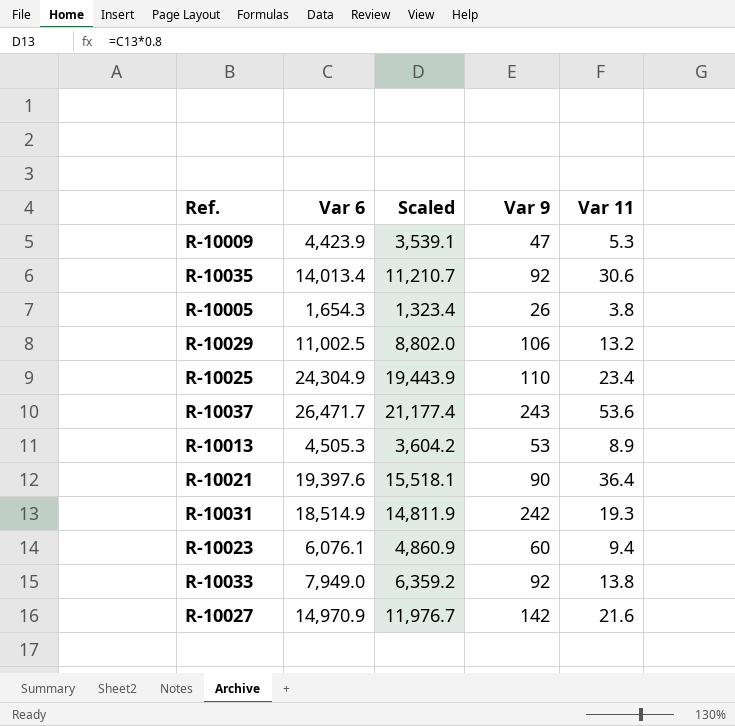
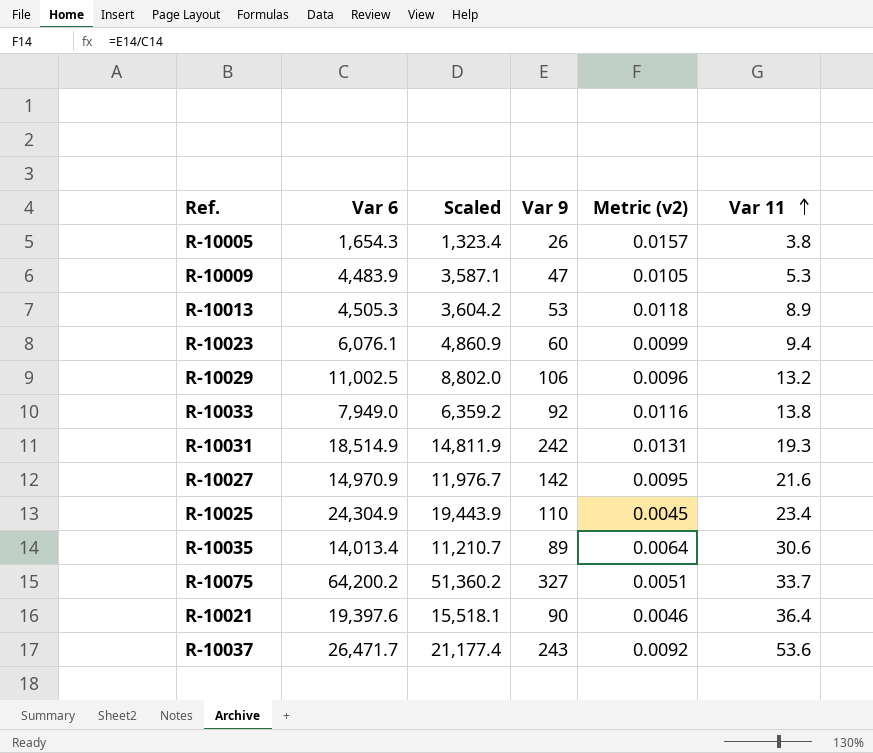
row order: none -> Var 11 ascending
column Metric (v2) | formula: none -> [Var 9] / [Var 6]
R-10009 | Var 6: 4,423.9 -> 4,483.9
R-10009 | Scaled: 3,539.1 -> 3,587.1
R-10035 | Var 9: 92 -> 89
row R-10075: none -> 64,200.2 | 51,360.2 | 327 | 0.0051 | 33.7

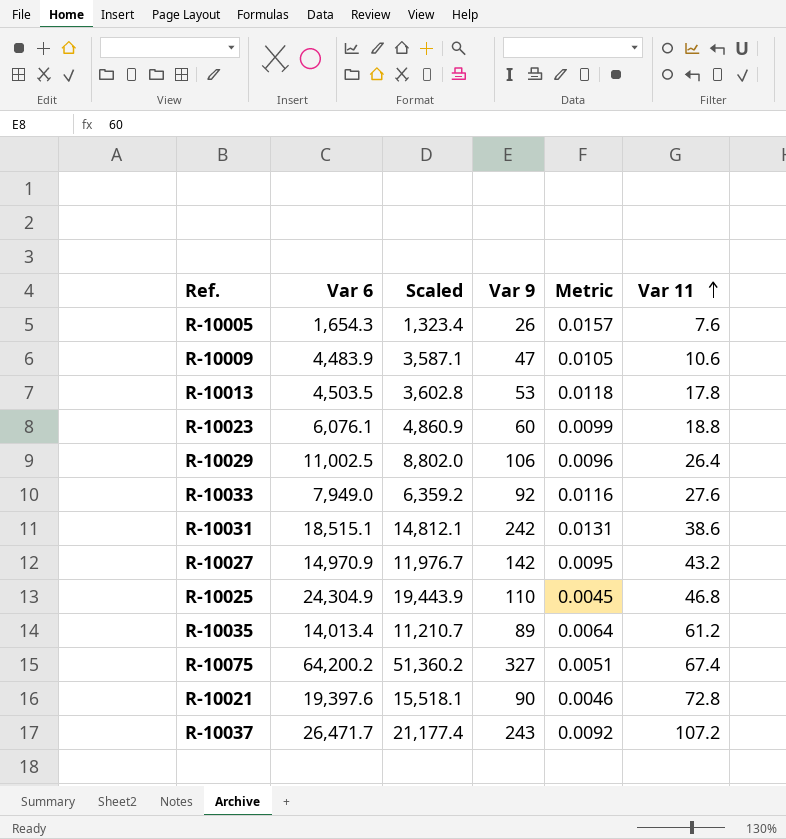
column name: Metric (v2) -> Metric
R-10005 | Var 11: 3.8 -> 7.6
R-10009 | Var 11: 5.3 -> 10.6
R-10013 | Var 6: 4,505.3 -> 4,503.5
R-10013 | Scaled: 3,604.2 -> 3,602.8
R-10013 | Var 11: 8.9 -> 17.8
R-10023 | Var 11: 9.4 -> 18.8
R-10029 | Var 11: 13.2 -> 26.4
R-10033 | Var 11: 13.8 -> 27.6
R-10031 | Var 6: 18,514.9 -> 18,515.1
R-10031 | Scaled: 14,811.9 -> 14,812.1
R-10031 | Var 11: 19.3 -> 38.6
R-10027 | Var 11: 21.6 -> 43.2
R-10025 | Var 11: 23.4 -> 46.8
R-10035 | Var 11: 30.6 -> 61.2
R-10075 | Var 11: 33.7 -> 67.4
R-10021 | Var 11: 36.4 -> 72.8
R-10037 | Var 11: 53.6 -> 107.2

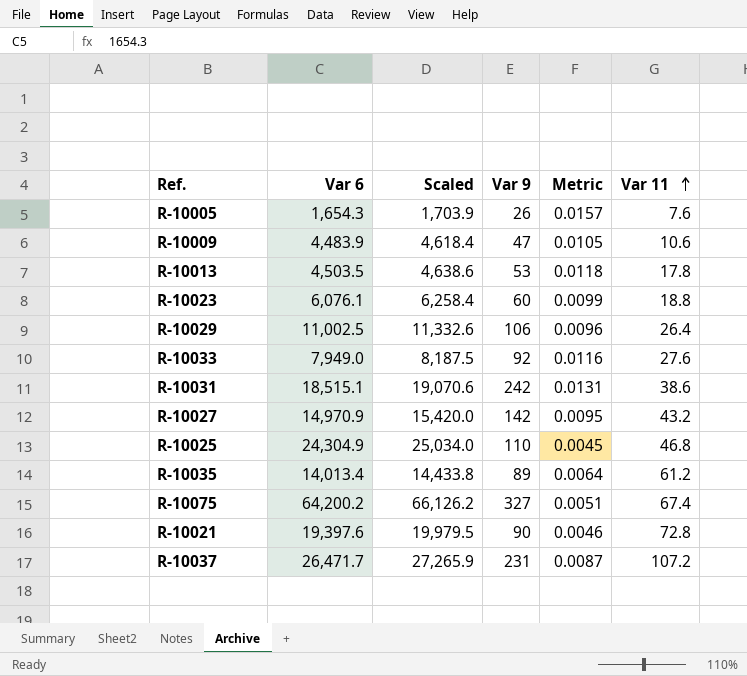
column Scaled | formula: [Var 6] * 0.8 -> [Var 6] * 1.03
R-10037 | Var 9: 243 -> 231
R-10037 | Metric: 0.0092 -> 0.0087

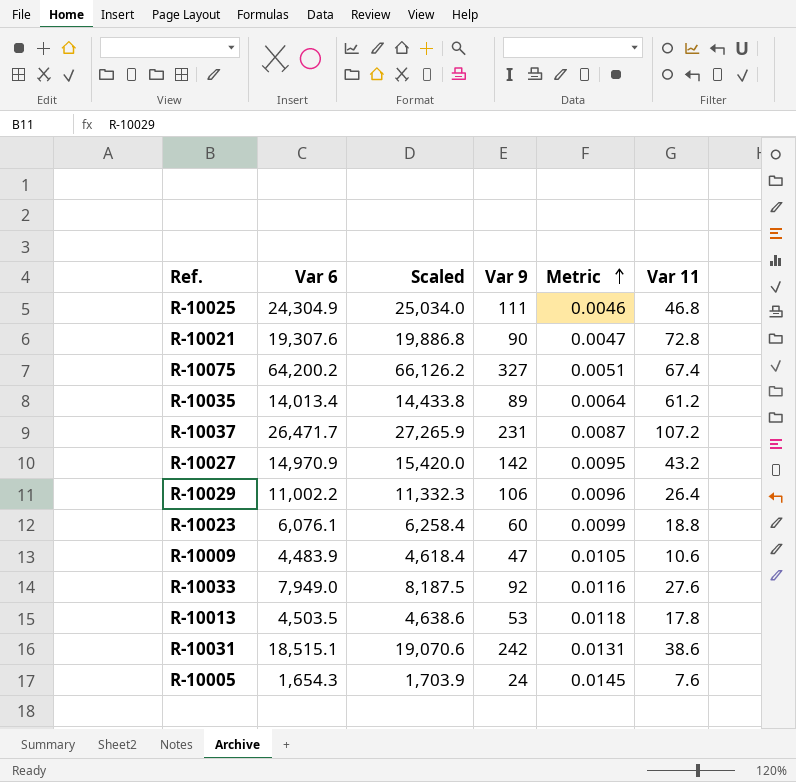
row order: Var 11 ascending -> Metric ascending
R-10025 | Var 9: 110 -> 111
R-10025 | Metric: 0.0045 -> 0.0046
R-10021 | Var 6: 19,397.6 -> 19,307.6
R-10021 | Scaled: 19,979.5 -> 19,886.8
R-10021 | Metric: 0.0046 -> 0.0047
R-10029 | Var 6: 11,002.5 -> 11,002.2
R-10029 | Scaled: 11,332.6 -> 11,332.3
R-10005 | Var 9: 26 -> 24
R-10005 | Metric: 0.0157 -> 0.0145

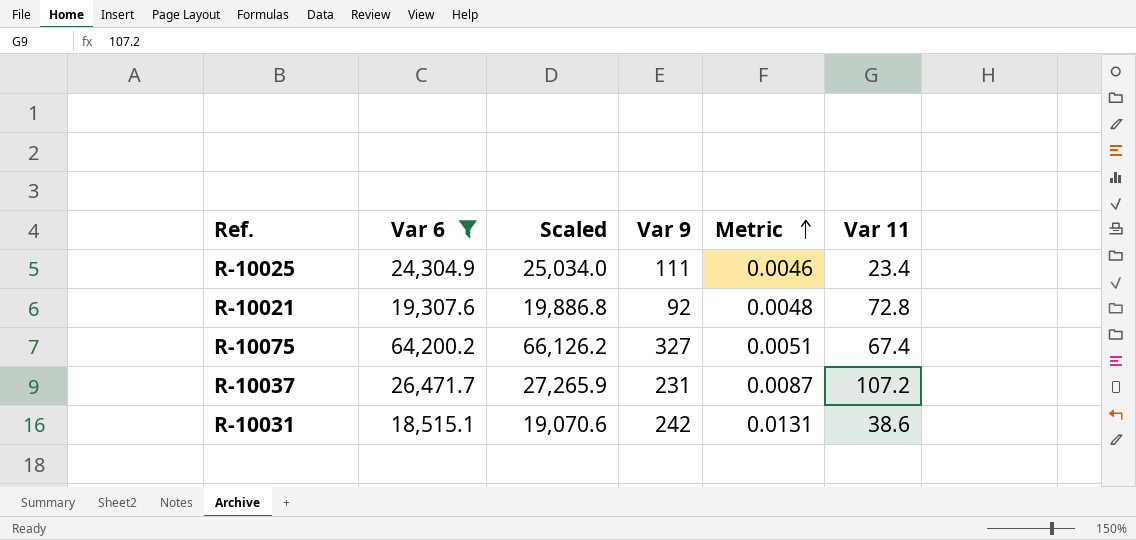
filter: none -> Var 6 >= 18,515.1
R-10025 | Var 11: 46.8 -> 23.4
R-10021 | Var 9: 90 -> 92
R-10021 | Metric: 0.0047 -> 0.0048

